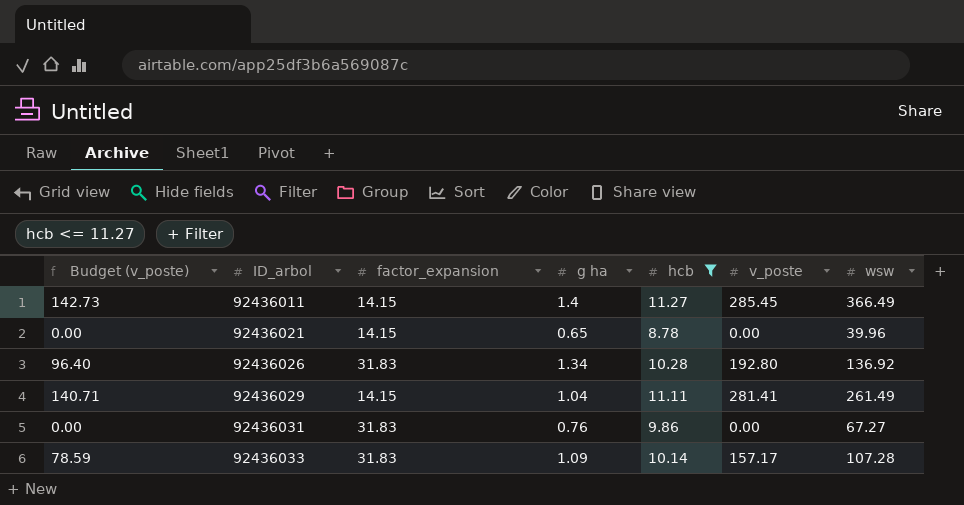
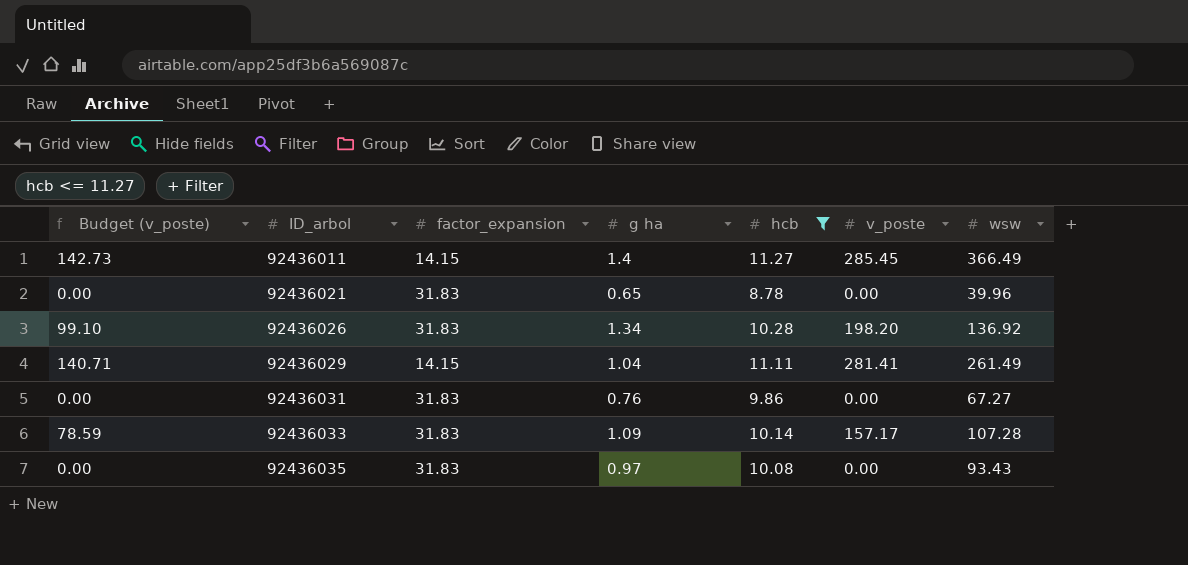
92436021 | factor_expansion: 14.15 -> 31.83
92436026 | Budget (v_poste): 96.40 -> 99.10
92436026 | v_poste: 192.80 -> 198.20
row 92436035: none -> 0.00 | 31.83 | 0.97 | 10.08 | 0.00 | 93.43

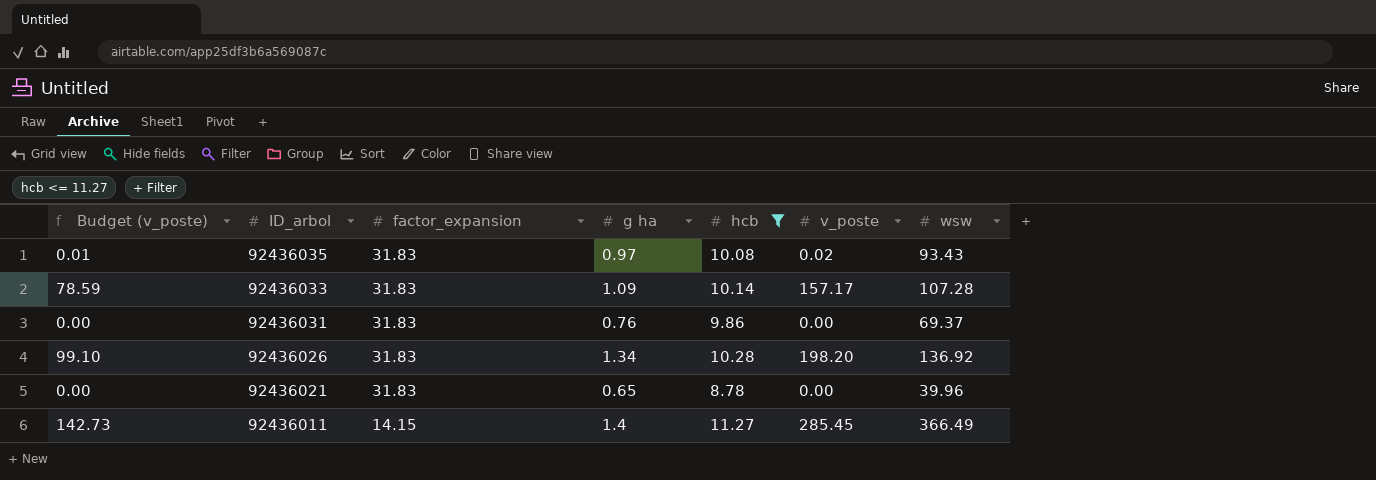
row order: ID_arbol ascending -> ID_arbol descending
row 92436029: 140.71 | 14.15 | 1.04 | 11.11 | 281.41 | 261.49 -> none
92436035 | Budget (v_poste): 0.00 -> 0.01
92436035 | v_poste: 0.00 -> 0.02
92436031 | wsw: 67.27 -> 69.37

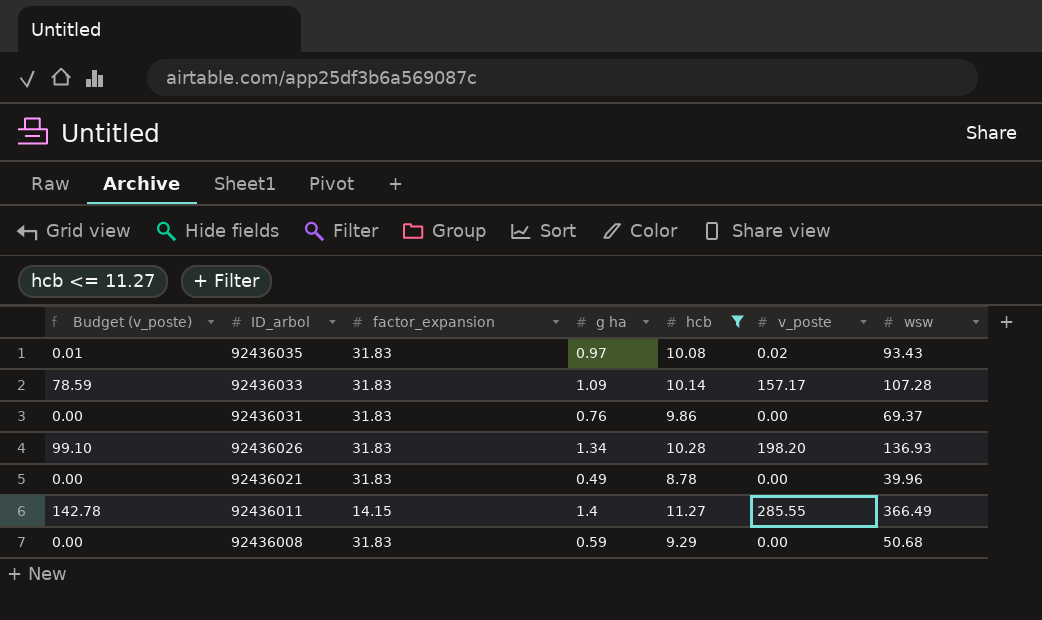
92436026 | wsw: 136.92 -> 136.93
92436021 | g ha: 0.65 -> 0.49
92436011 | Budget (v_poste): 142.73 -> 142.78
92436011 | v_poste: 285.45 -> 285.55
row 92436008: none -> 0.00 | 31.83 | 0.59 | 9.29 | 0.00 | 50.68

